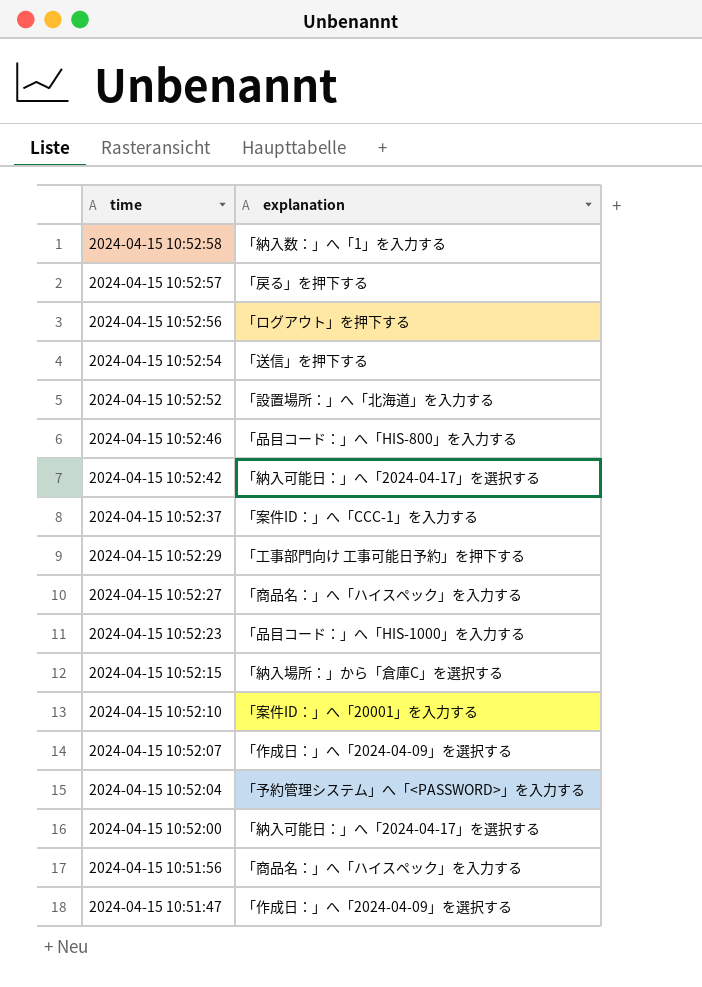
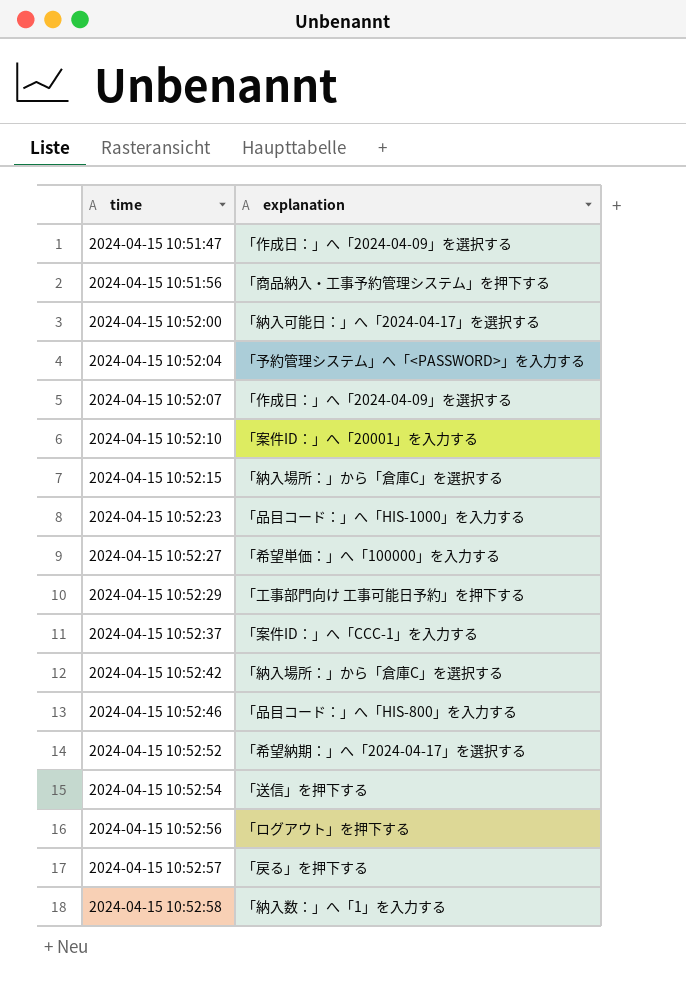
row order: time descending -> time ascending
2024-04-15 10:51:56 | explanation: 「商品名：」へ「ハイスペック」を入力する -> 「商品納入・工事予約管理システム」を押下する
2024-04-15 10:52:27 | explanation: 「商品名：」へ「ハイスペック」を入力する -> 「希望単価：」へ「100000」を入力する
2024-04-15 10:52:42 | explanation: 「納入可能日：」へ「2024-04-17」を選択する -> 「納入場所：」から「倉庫C」を選択する
2024-04-15 10:52:52 | explanation: 「設置場所：」へ「北海道」を入力する -> 「希望納期：」へ「2024-04-17」を選択する

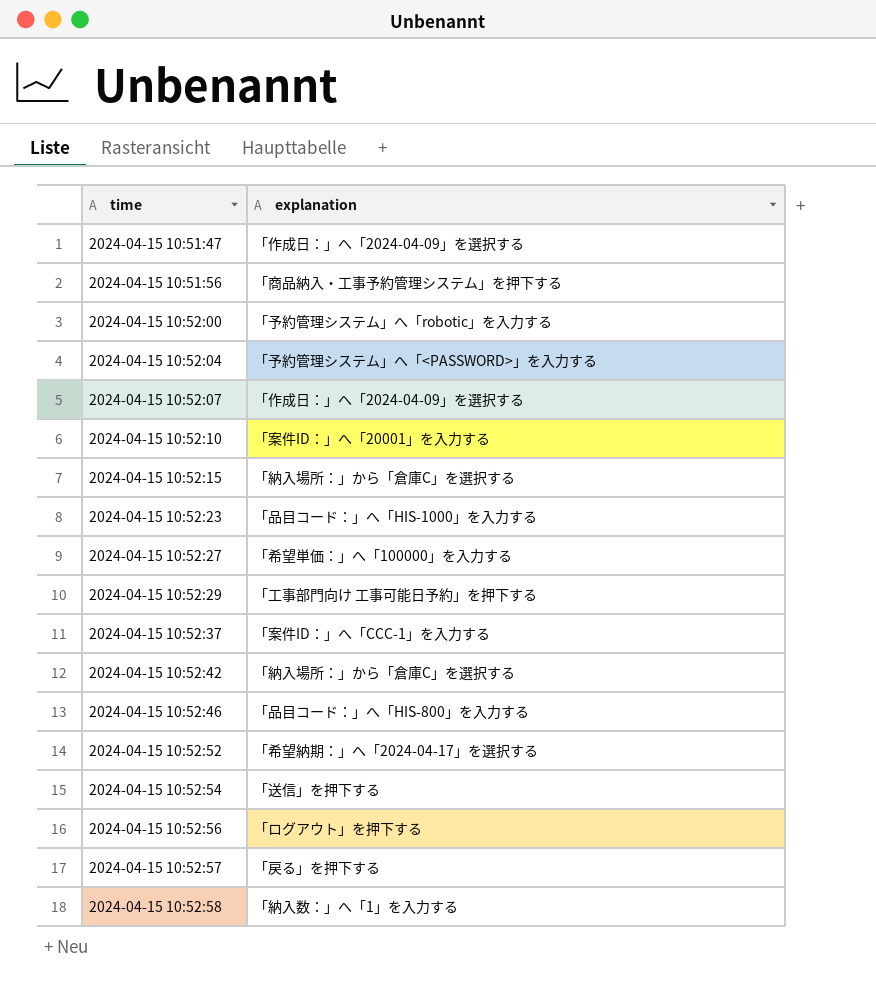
2024-04-15 10:52:00 | explanation: 「納入可能日：」へ「2024-04-17」を選択する -> 「予約管理システム」へ「robotic」を入力する

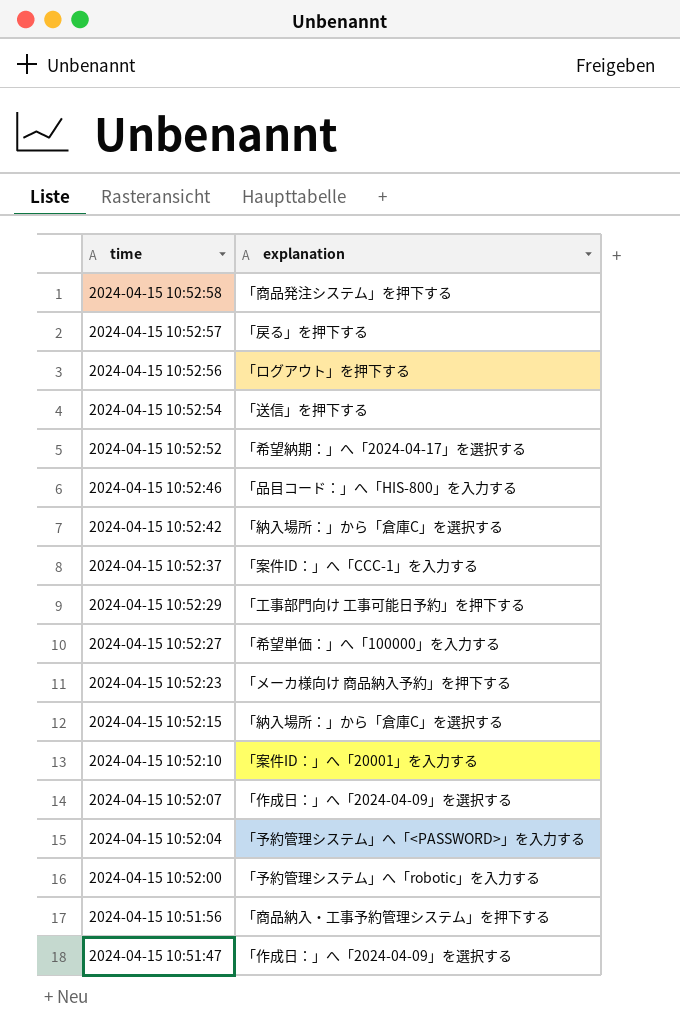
row order: time ascending -> time descending
2024-04-15 10:52:58 | explanation: 「納入数：」へ「1」を入力する -> 「商品発注システム」を押下する
2024-04-15 10:52:23 | explanation: 「品目コード：」へ「HIS-1000」を入力する -> 「メーカ様向け 商品納入予約」を押下する

